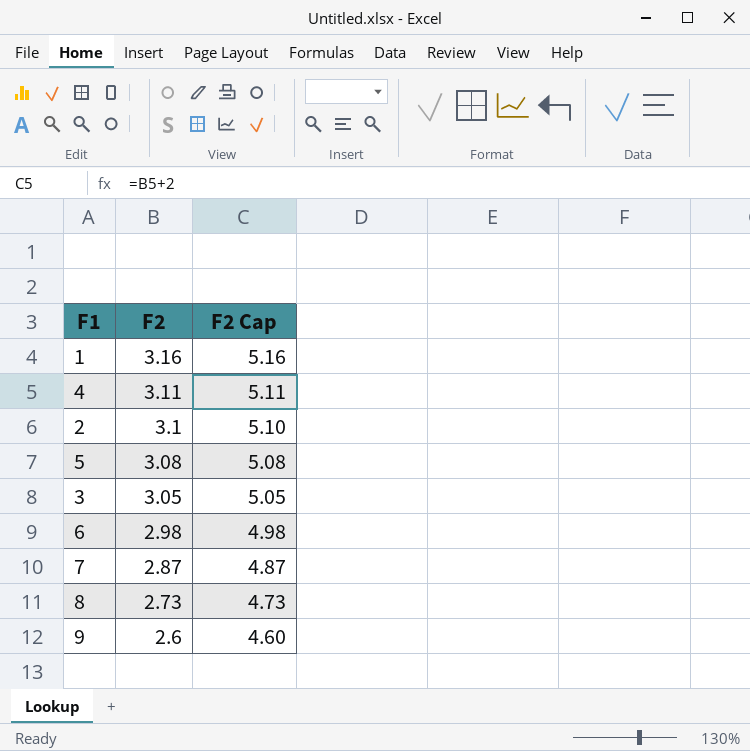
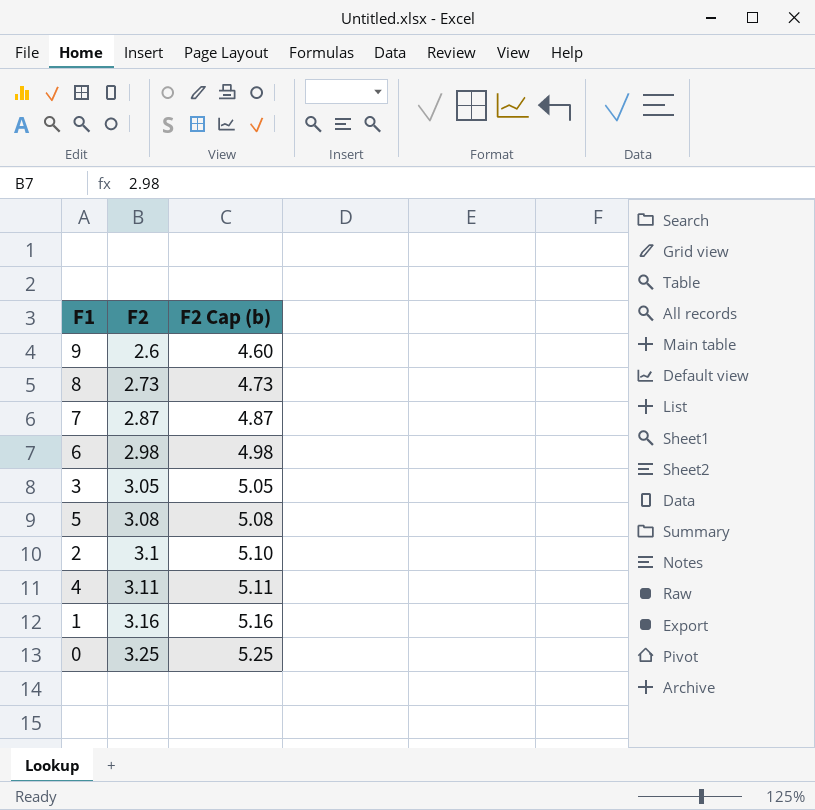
row order: F2 descending -> F2 ascending
column name: F2 Cap -> F2 Cap (b)
row 0: none -> 3.25 | 5.25

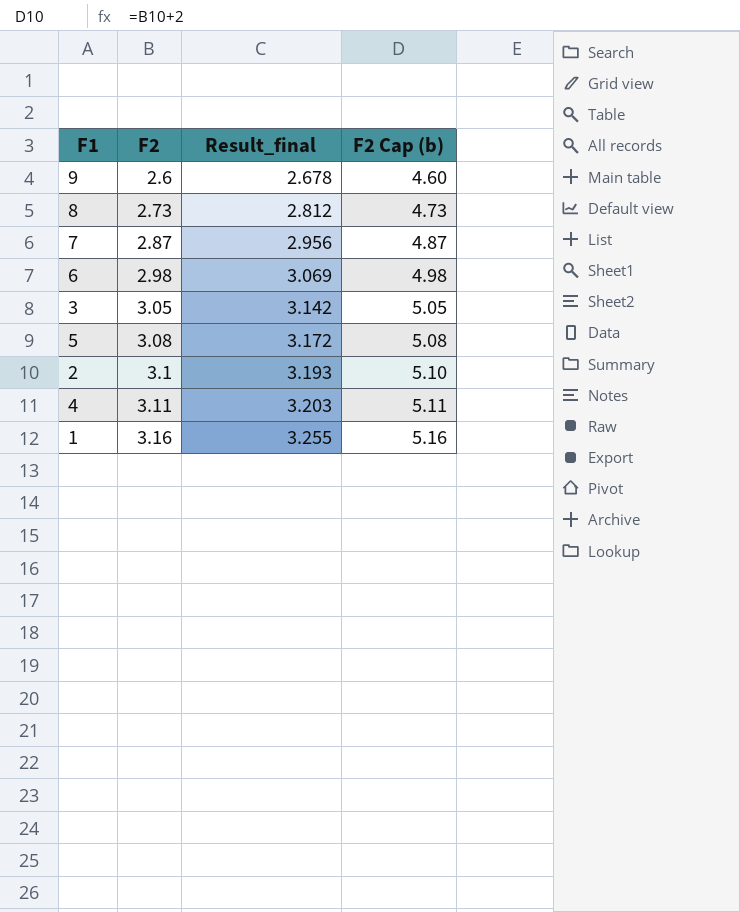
column Result_final | formula: none -> [F2] * 1.03
row 0: 3.25 | 5.25 -> none

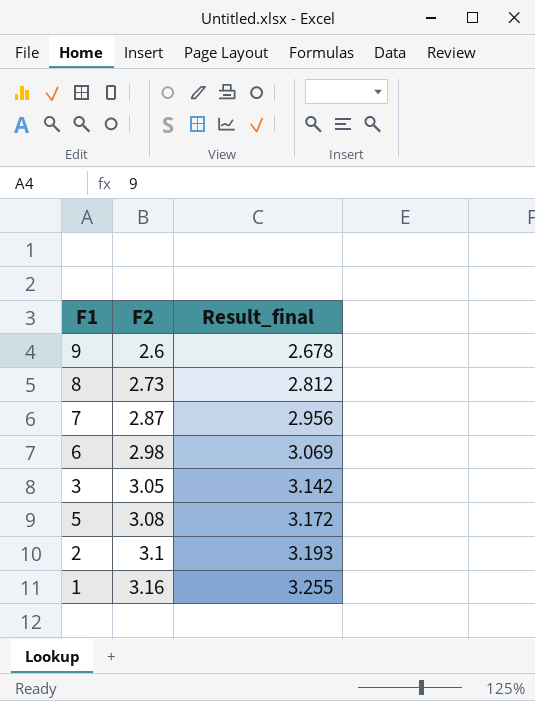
column F2 Cap (b) | formula: [F2] + 2 -> none
row 4: 3.11 | 3.203 | 5.11 -> none

